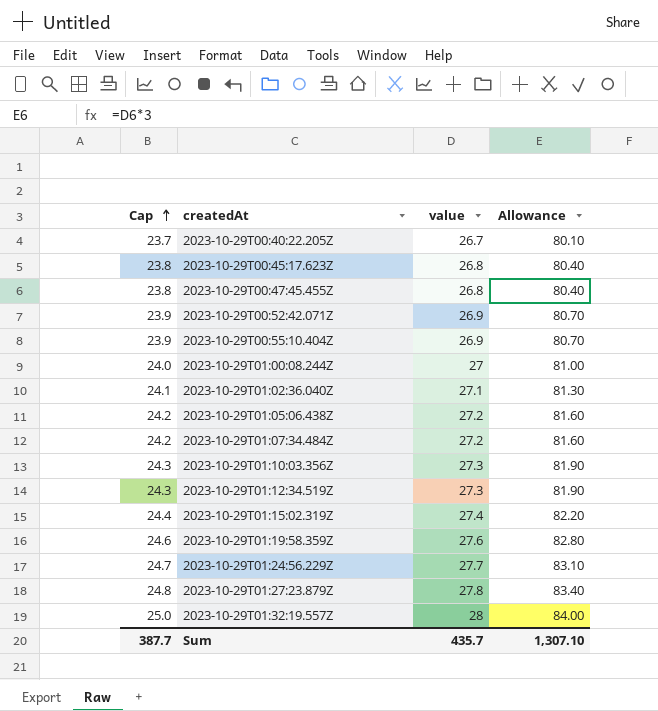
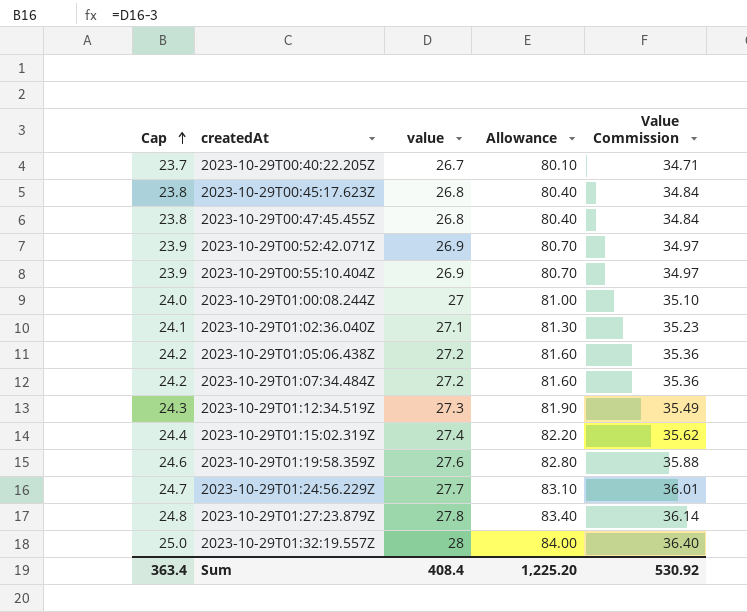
column Value Commission | formula: none -> [value] * 1.3
row 2023-10-29T01:10:03.356Z: 24.3 | 27.3 | 81.90 -> none
Sum | Cap: 387.7 -> 363.4
Sum | value: 435.7 -> 408.4
Sum | Allowance: 1,307.10 -> 1,225.20

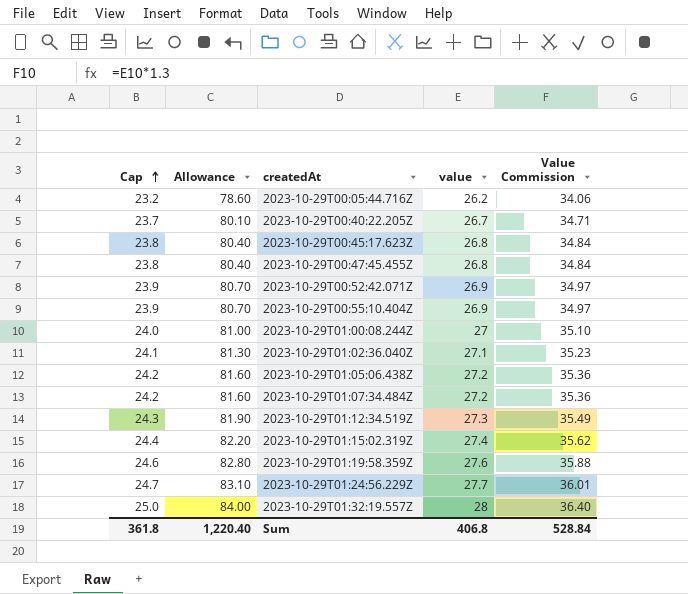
column Allowance | position: 4 -> 2
row 2023-10-29T01:27:23.879Z: 24.8 | 27.8 | 83.40 | 36.14 -> none
row 2023-10-29T00:05:44.716Z: none -> 23.2 | 78.60 | 26.2 | 34.06
Sum | Cap: 363.4 -> 361.8
Sum | Allowance: 1,225.20 -> 1,220.40
Sum | value: 408.4 -> 406.8
Sum | Value Commission: 530.92 -> 528.84

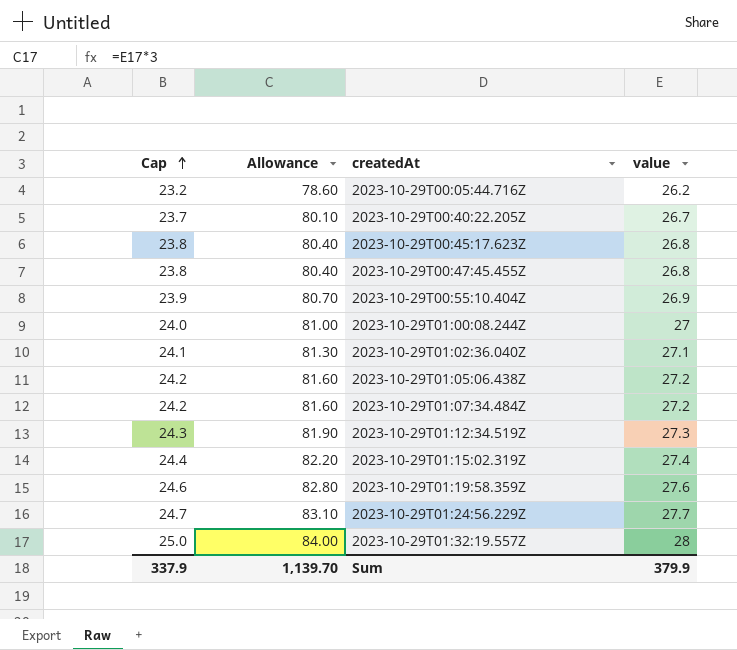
column Value Commission | formula: [value] * 1.3 -> none
row 2023-10-29T00:52:42.071Z: 23.9 | 80.70 | 26.9 | 34.97 -> none
Sum | Cap: 361.8 -> 337.9
Sum | Allowance: 1,220.40 -> 1,139.70
Sum | value: 406.8 -> 379.9

